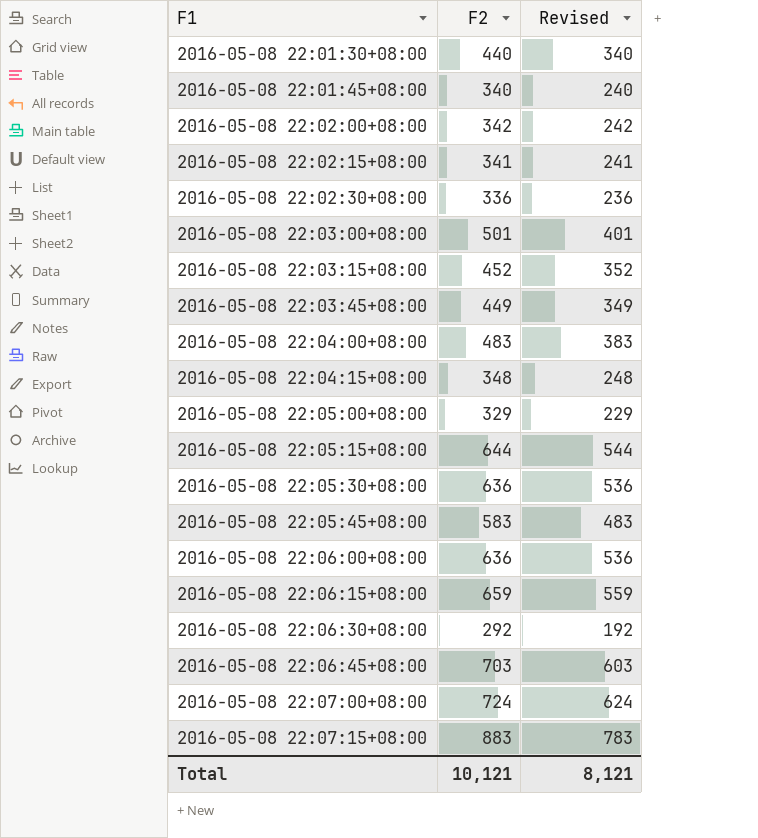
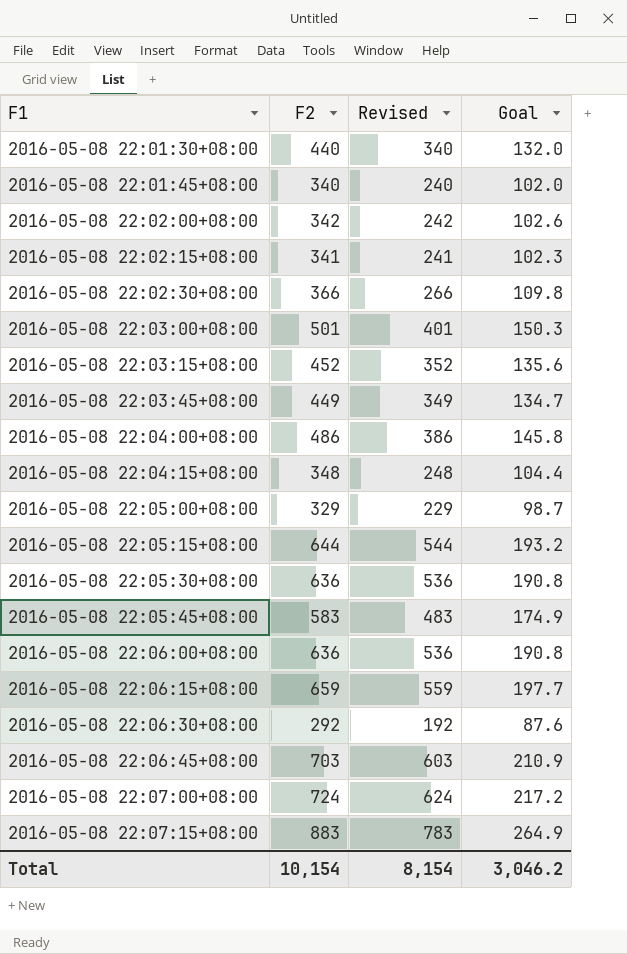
column Goal | formula: none -> [F2] * 0.3
2016-05-08 22:02:30+08:00 | F2: 336 -> 366
2016-05-08 22:02:30+08:00 | Revised: 236 -> 266
2016-05-08 22:04:00+08:00 | F2: 483 -> 486
2016-05-08 22:04:00+08:00 | Revised: 383 -> 386
Total | F2: 10,121 -> 10,154
Total | Revised: 8,121 -> 8,154

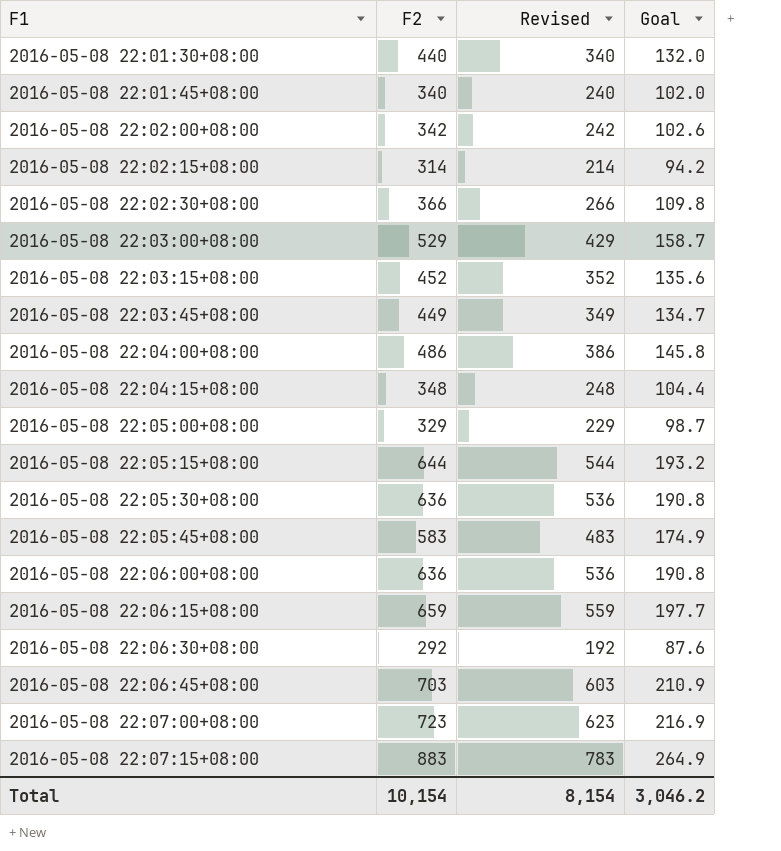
2016-05-08 22:02:15+08:00 | F2: 341 -> 314
2016-05-08 22:02:15+08:00 | Revised: 241 -> 214
2016-05-08 22:02:15+08:00 | Goal: 102.3 -> 94.2
2016-05-08 22:03:00+08:00 | F2: 501 -> 529
2016-05-08 22:03:00+08:00 | Revised: 401 -> 429
2016-05-08 22:03:00+08:00 | Goal: 150.3 -> 158.7
2016-05-08 22:07:00+08:00 | F2: 724 -> 723
2016-05-08 22:07:00+08:00 | Revised: 624 -> 623
2016-05-08 22:07:00+08:00 | Goal: 217.2 -> 216.9

